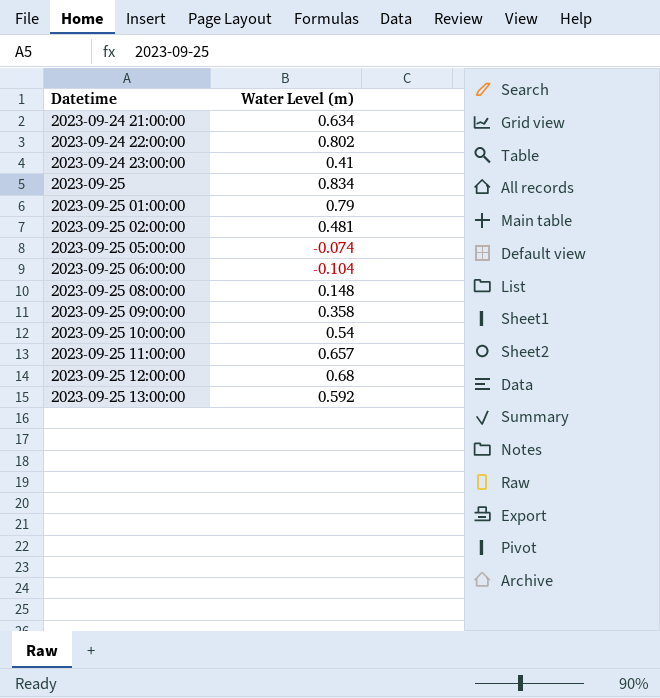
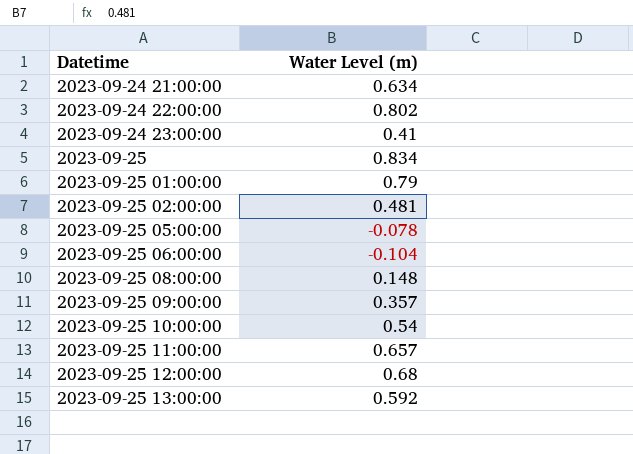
2023-09-25 05:00:00 | Water Level (m): -0.074 -> -0.078
2023-09-25 09:00:00 | Water Level (m): 0.358 -> 0.357

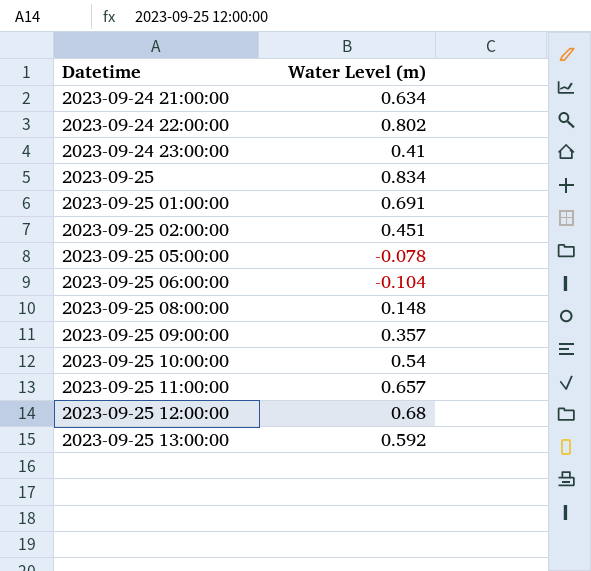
2023-09-25 01:00:00 | Water Level (m): 0.79 -> 0.691
2023-09-25 02:00:00 | Water Level (m): 0.481 -> 0.451

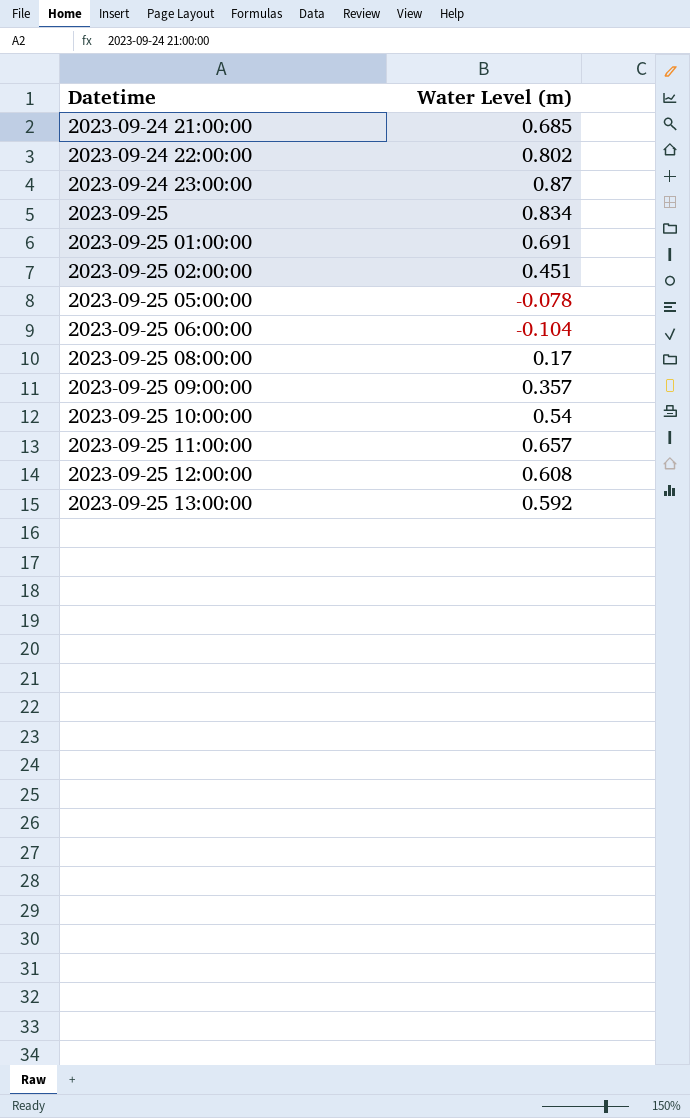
2023-09-24 21:00:00 | Water Level (m): 0.634 -> 0.685
2023-09-24 23:00:00 | Water Level (m): 0.41 -> 0.87
2023-09-25 08:00:00 | Water Level (m): 0.148 -> 0.17
2023-09-25 12:00:00 | Water Level (m): 0.68 -> 0.608

